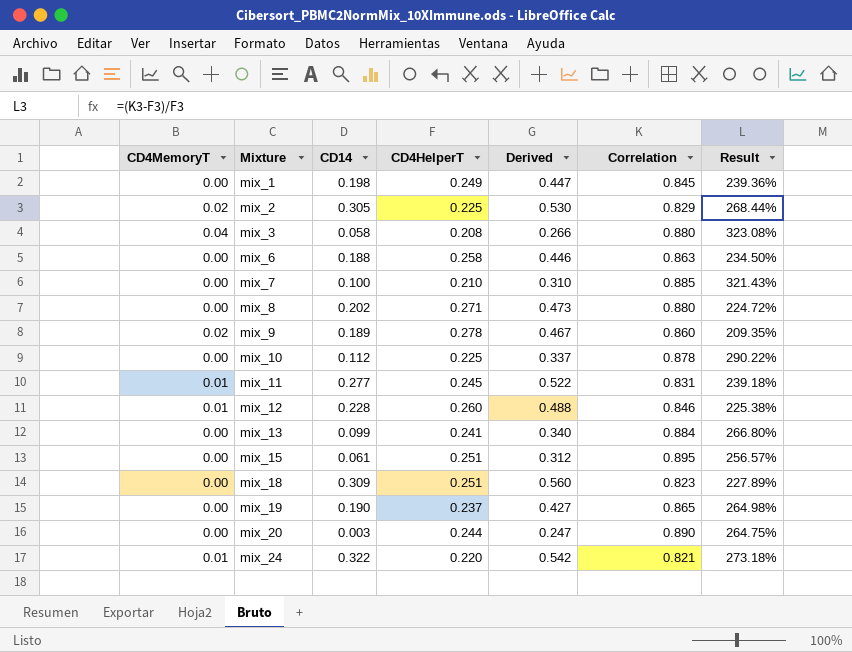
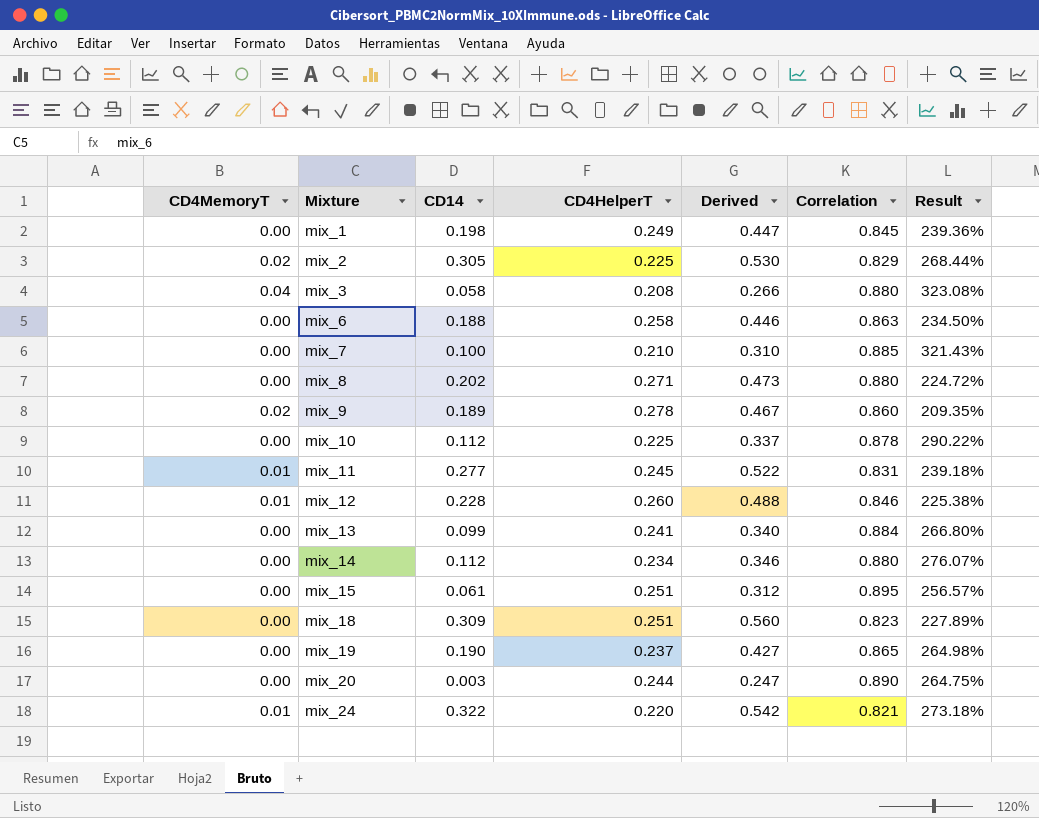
row mix_14: none -> 0.00 | 0.112 | 0.234 | 0.346 | 0.880 | 276.07%

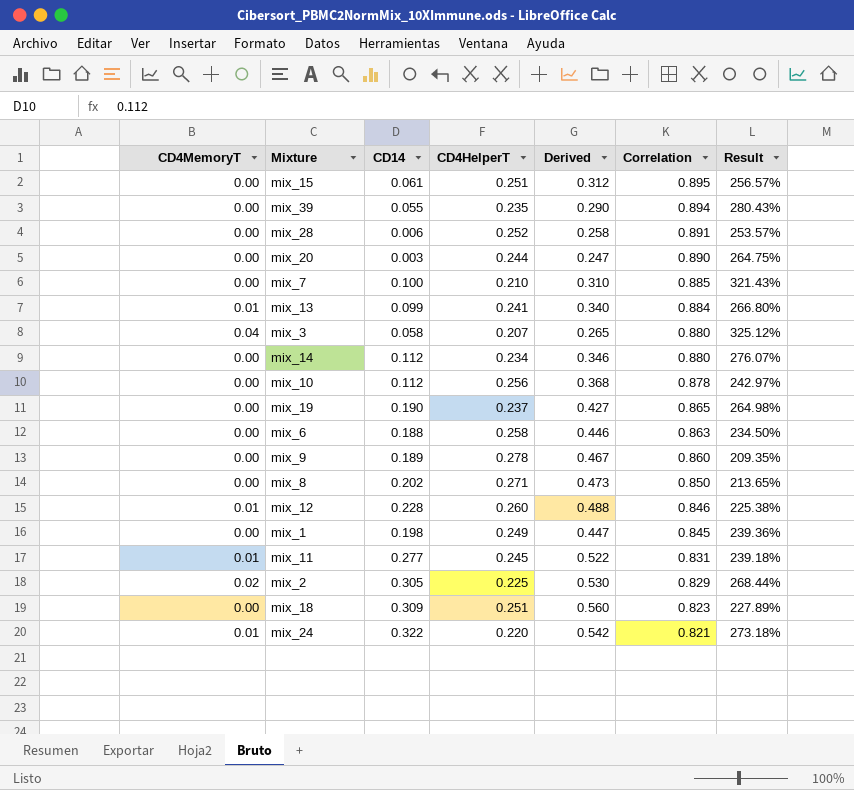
row order: Mixture ascending -> Correlation descending
row mix_39: none -> 0.00 | 0.055 | 0.235 | 0.290 | 0.894 | 280.43%
row mix_28: none -> 0.00 | 0.006 | 0.252 | 0.258 | 0.891 | 253.57%
mix_13 | CD4MemoryT: 0.00 -> 0.01
mix_3 | CD4HelperT: 0.208 -> 0.207
mix_3 | Derived: 0.266 -> 0.265
mix_3 | Result: 323.08% -> 325.12%
mix_10 | CD4HelperT: 0.225 -> 0.256
mix_10 | Derived: 0.337 -> 0.368
mix_10 | Result: 290.22% -> 242.97%
mix_9 | CD4MemoryT: 0.02 -> 0.00
mix_8 | Correlation: 0.880 -> 0.850
mix_8 | Result: 224.72% -> 213.65%

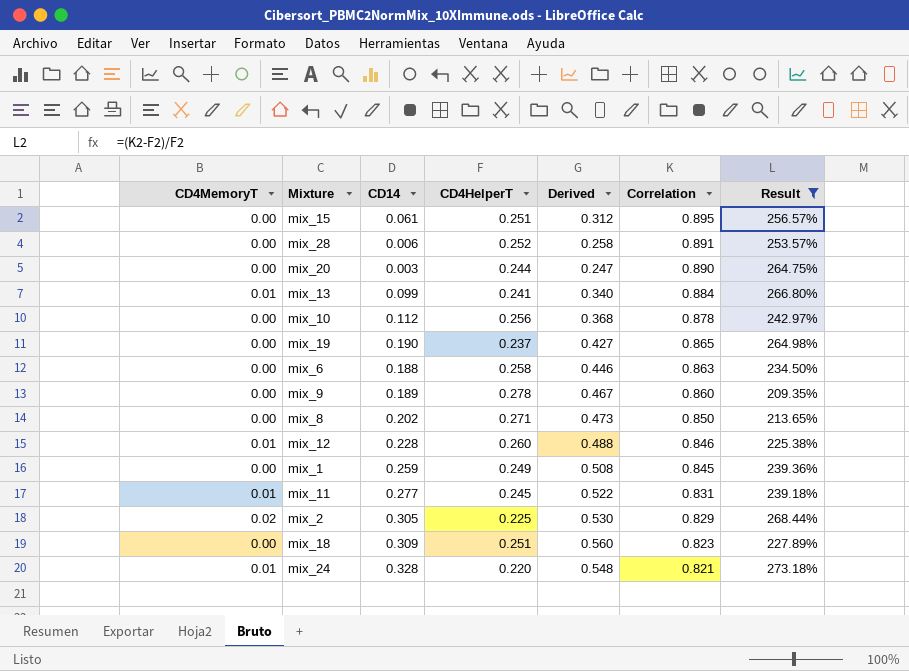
filter: none -> Result <= 273.18%
mix_1 | CD14: 0.198 -> 0.259
mix_1 | Derived: 0.447 -> 0.508
mix_24 | CD14: 0.322 -> 0.328
mix_24 | Derived: 0.542 -> 0.548

